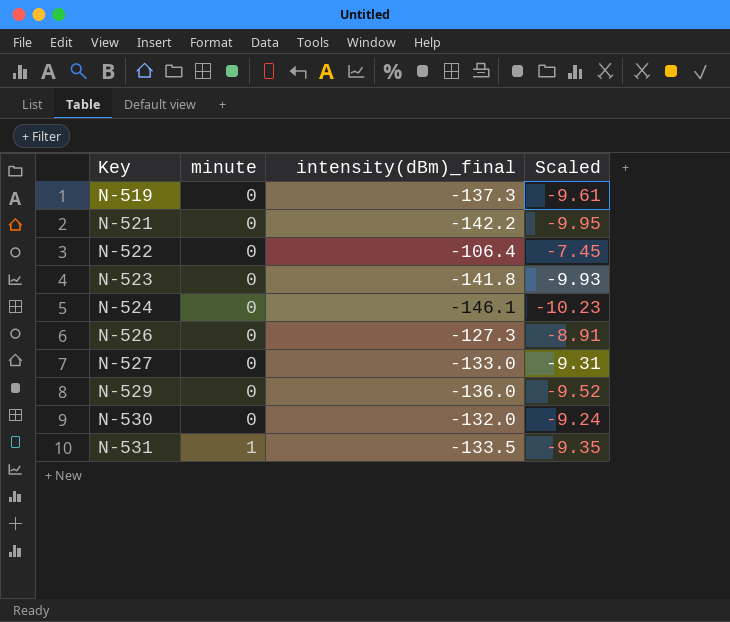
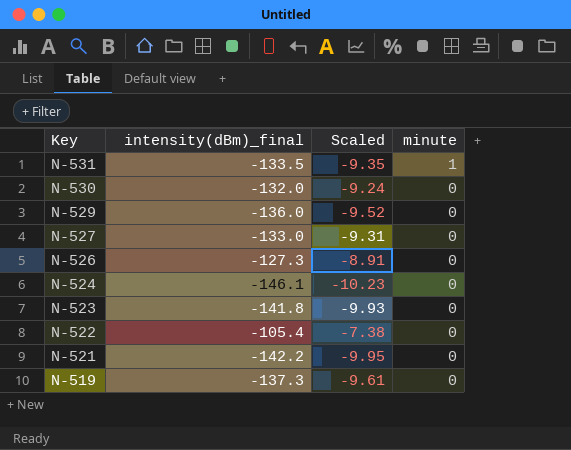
row order: Key ascending -> Key descending
column minute | position: 2 -> 4
N-522 | intensity(dBm)_final: -106.4 -> -105.4
N-522 | Scaled: -7.45 -> -7.38

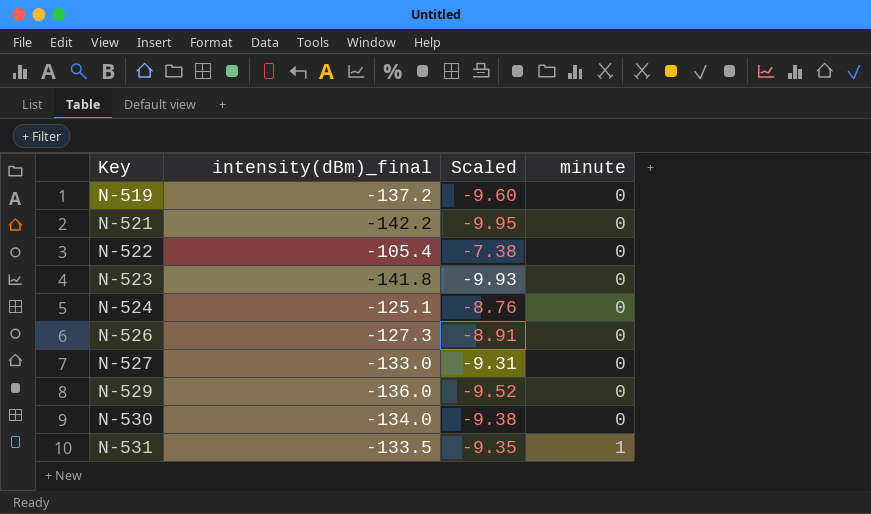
row order: Key descending -> Key ascending
N-519 | intensity(dBm)_final: -137.3 -> -137.2
N-519 | Scaled: -9.61 -> -9.60
N-524 | intensity(dBm)_final: -146.1 -> -125.1
N-524 | Scaled: -10.23 -> -8.76
N-530 | intensity(dBm)_final: -132.0 -> -134.0
N-530 | Scaled: -9.24 -> -9.38

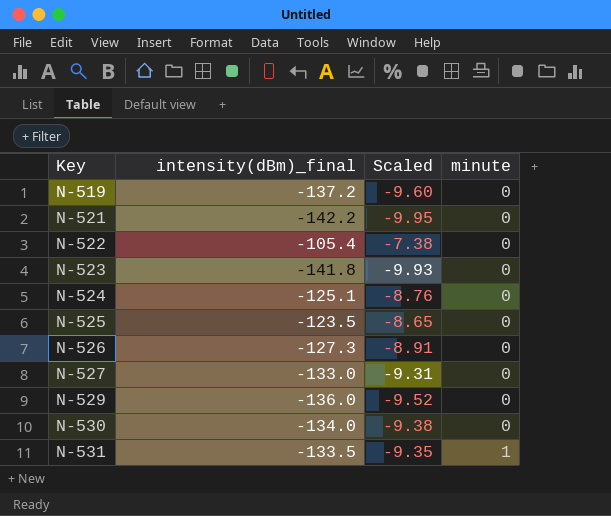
row N-525: none -> -123.5 | -8.65 | 0

